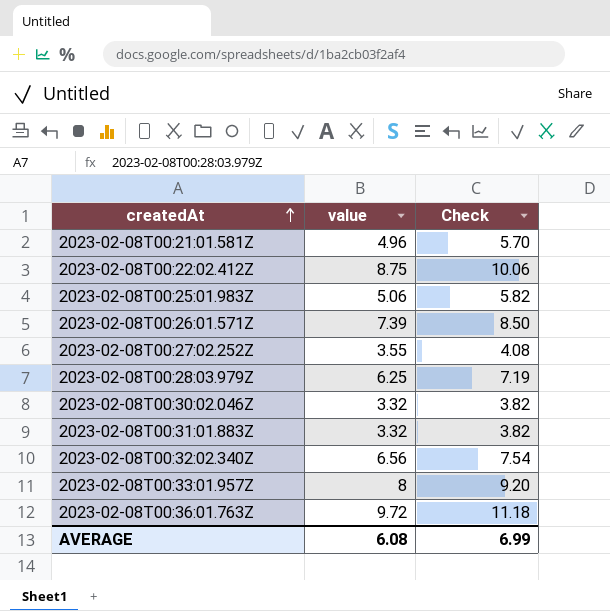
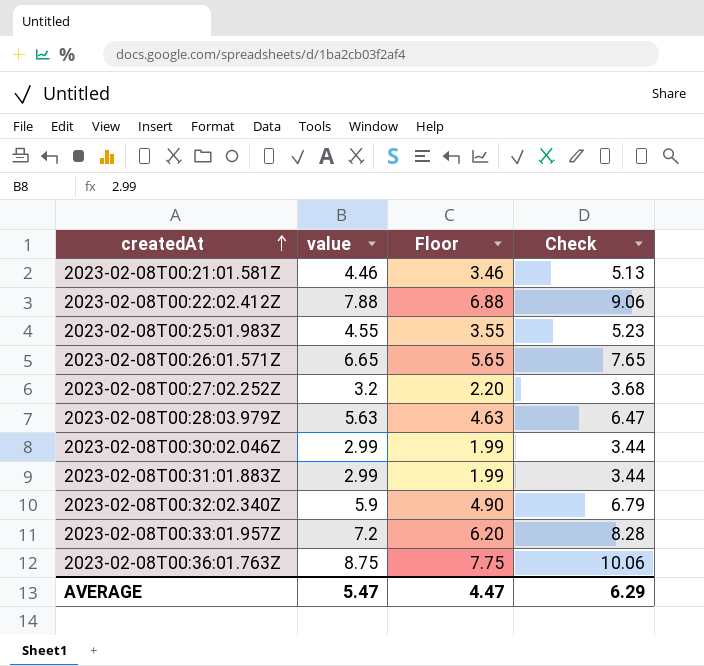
column Floor | formula: none -> [value] - 1
2023-02-08T00:21:01.581Z | value: 4.96 -> 4.46
2023-02-08T00:21:01.581Z | Check: 5.70 -> 5.13
2023-02-08T00:22:02.412Z | value: 8.75 -> 7.88
2023-02-08T00:22:02.412Z | Check: 10.06 -> 9.06
2023-02-08T00:25:01.983Z | value: 5.06 -> 4.55
2023-02-08T00:25:01.983Z | Check: 5.82 -> 5.23
2023-02-08T00:26:01.571Z | value: 7.39 -> 6.65
2023-02-08T00:26:01.571Z | Check: 8.50 -> 7.65
2023-02-08T00:27:02.252Z | value: 3.55 -> 3.2
2023-02-08T00:27:02.252Z | Check: 4.08 -> 3.68
2023-02-08T00:28:03.979Z | value: 6.25 -> 5.63
2023-02-08T00:28:03.979Z | Check: 7.19 -> 6.47
2023-02-08T00:30:02.046Z | value: 3.32 -> 2.99
2023-02-08T00:30:02.046Z | Check: 3.82 -> 3.44
2023-02-08T00:31:01.883Z | value: 3.32 -> 2.99
2023-02-08T00:31:01.883Z | Check: 3.82 -> 3.44
2023-02-08T00:32:02.340Z | value: 6.56 -> 5.9
2023-02-08T00:32:02.340Z | Check: 7.54 -> 6.79
2023-02-08T00:33:01.957Z | value: 8 -> 7.2
2023-02-08T00:33:01.957Z | Check: 9.20 -> 8.28
2023-02-08T00:36:01.763Z | value: 9.72 -> 8.75
2023-02-08T00:36:01.763Z | Check: 11.18 -> 10.06
AVERAGE | value: 6.08 -> 5.47
AVERAGE | Check: 6.99 -> 6.29

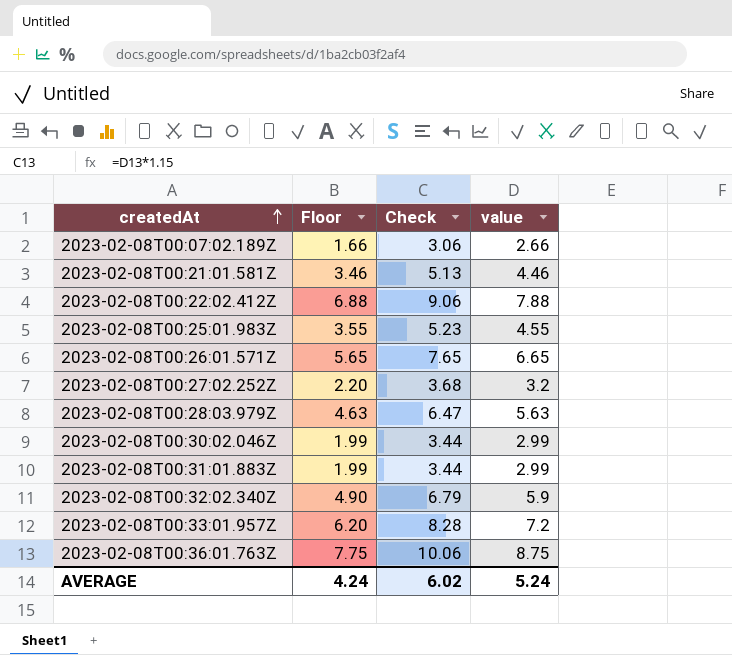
column value | position: 2 -> 4
row 2023-02-08T00:07:02.189Z: none -> 1.66 | 3.06 | 2.66
AVERAGE | Floor: 4.47 -> 4.24
AVERAGE | Check: 6.29 -> 6.02
AVERAGE | value: 5.47 -> 5.24

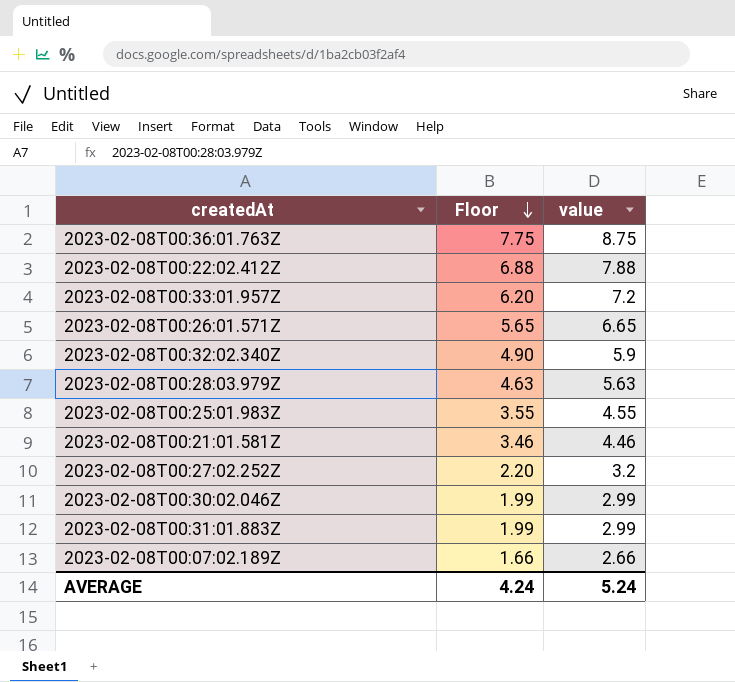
row order: createdAt ascending -> Floor descending
column Check | formula: [value] * 1.15 -> none

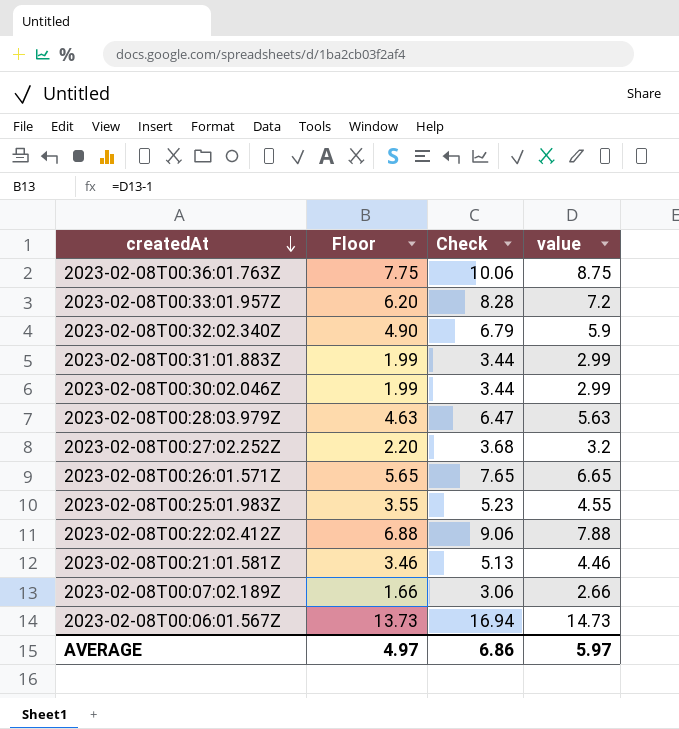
row order: Floor descending -> createdAt descending
column Check | formula: none -> [value] * 1.15
row 2023-02-08T00:06:01.567Z: none -> 13.73 | 16.94 | 14.73
AVERAGE | Floor: 4.24 -> 4.97
AVERAGE | value: 5.24 -> 5.97

